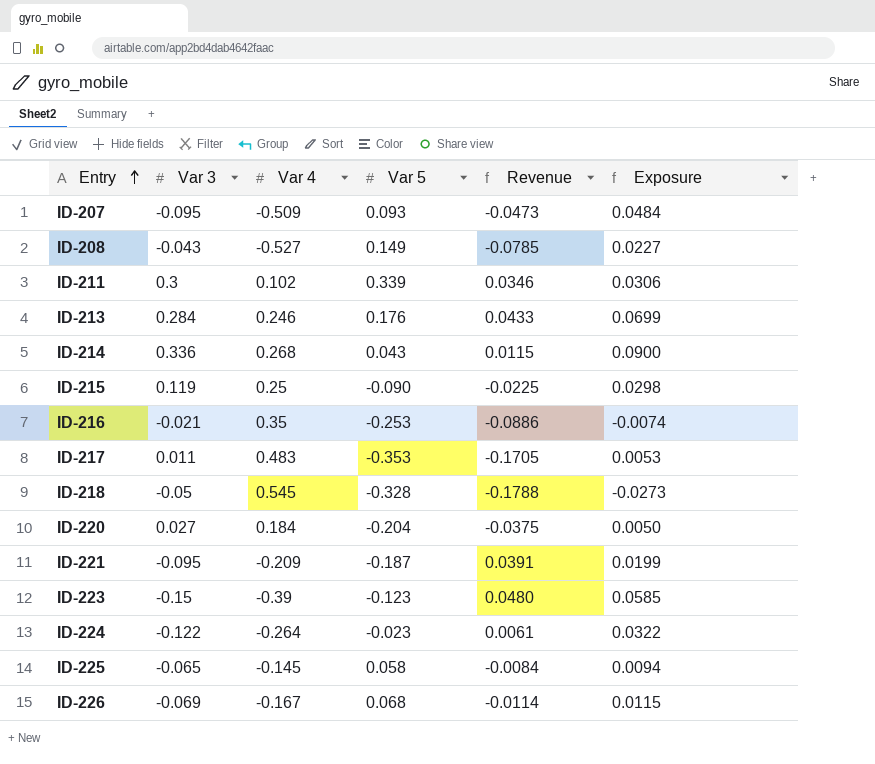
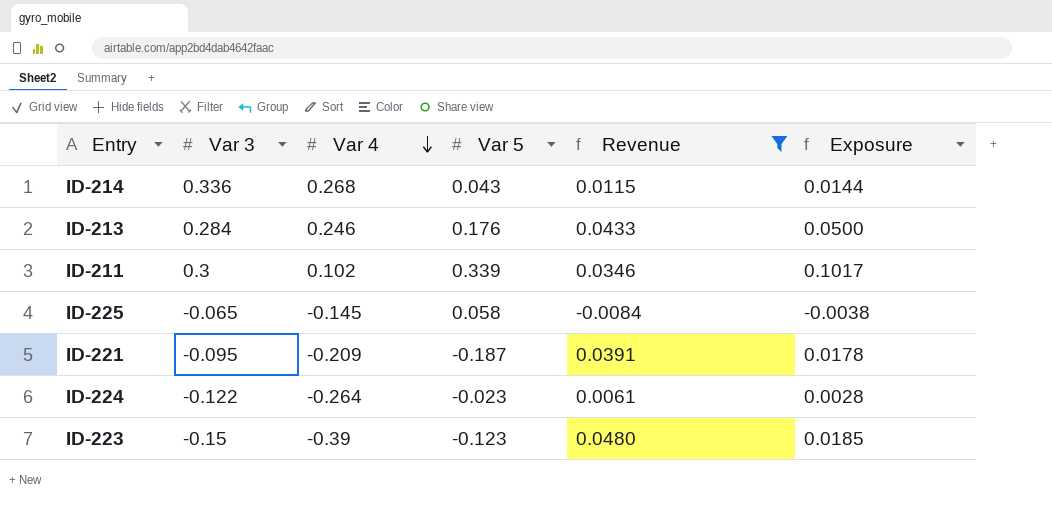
filter: none -> Revenue >= -0.0084
row order: Entry ascending -> Var 4 descending
column Exposure | formula: [Var 3] * [Var 4] -> [Var 3] * [Var 5]

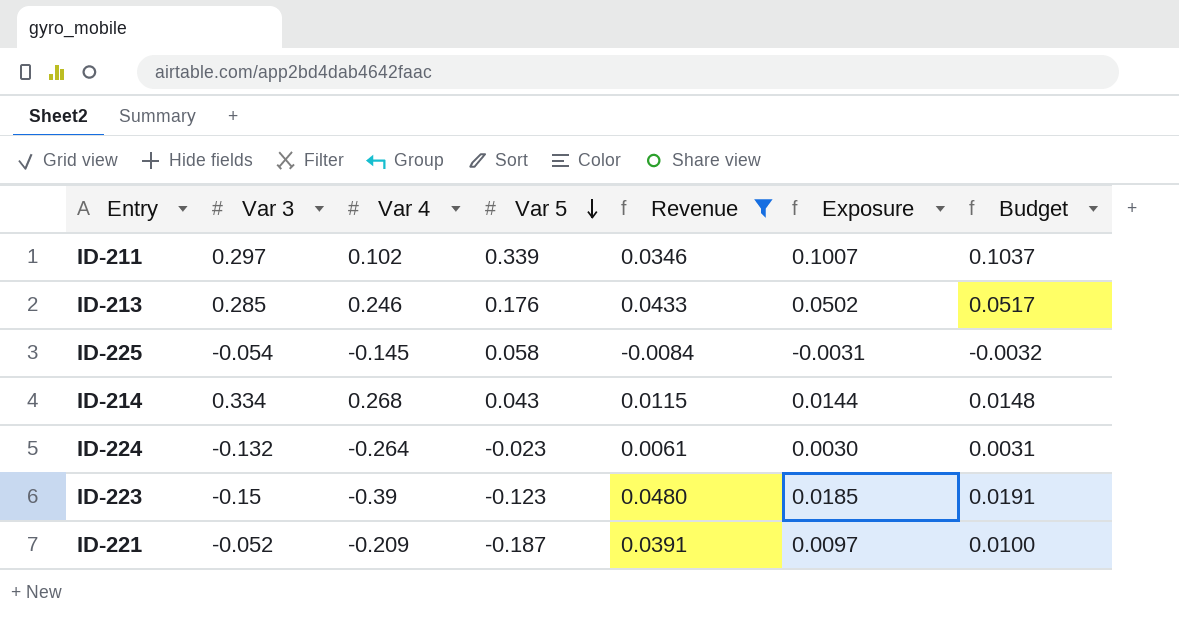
row order: Var 4 descending -> Var 5 descending
column Budget | formula: none -> [Exposure] * 1.03
ID-211 | Var 3: 0.3 -> 0.297
ID-211 | Exposure: 0.1017 -> 0.1007
ID-213 | Var 3: 0.284 -> 0.285
ID-213 | Exposure: 0.0500 -> 0.0502
ID-225 | Var 3: -0.065 -> -0.054
ID-225 | Exposure: -0.0038 -> -0.0031
ID-214 | Var 3: 0.336 -> 0.334
ID-224 | Var 3: -0.122 -> -0.132
ID-224 | Exposure: 0.0028 -> 0.0030
ID-221 | Var 3: -0.095 -> -0.052
ID-221 | Exposure: 0.0178 -> 0.0097

